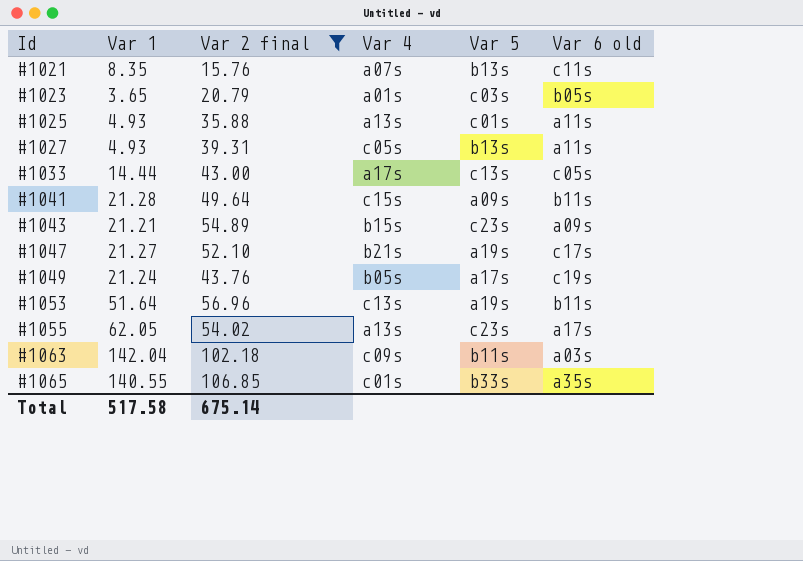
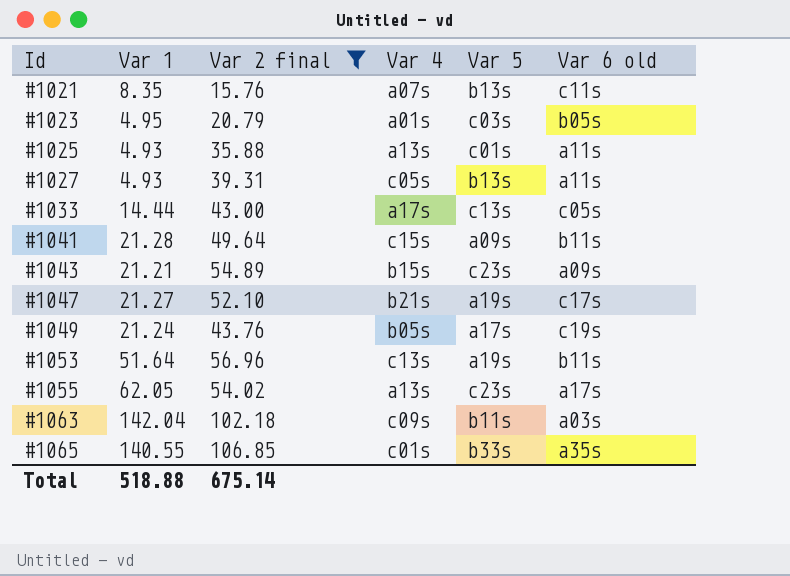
#1023 | Var 1: 3.65 -> 4.95
Total | Var 1: 517.58 -> 518.88

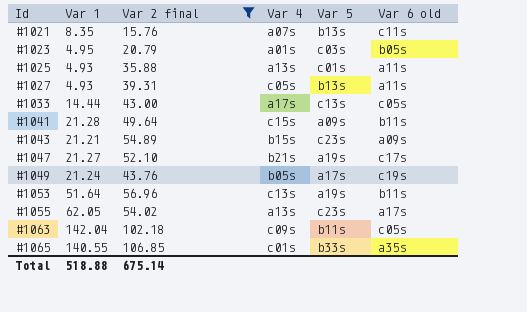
#1063 | Var 6 old: a03s -> c05s

